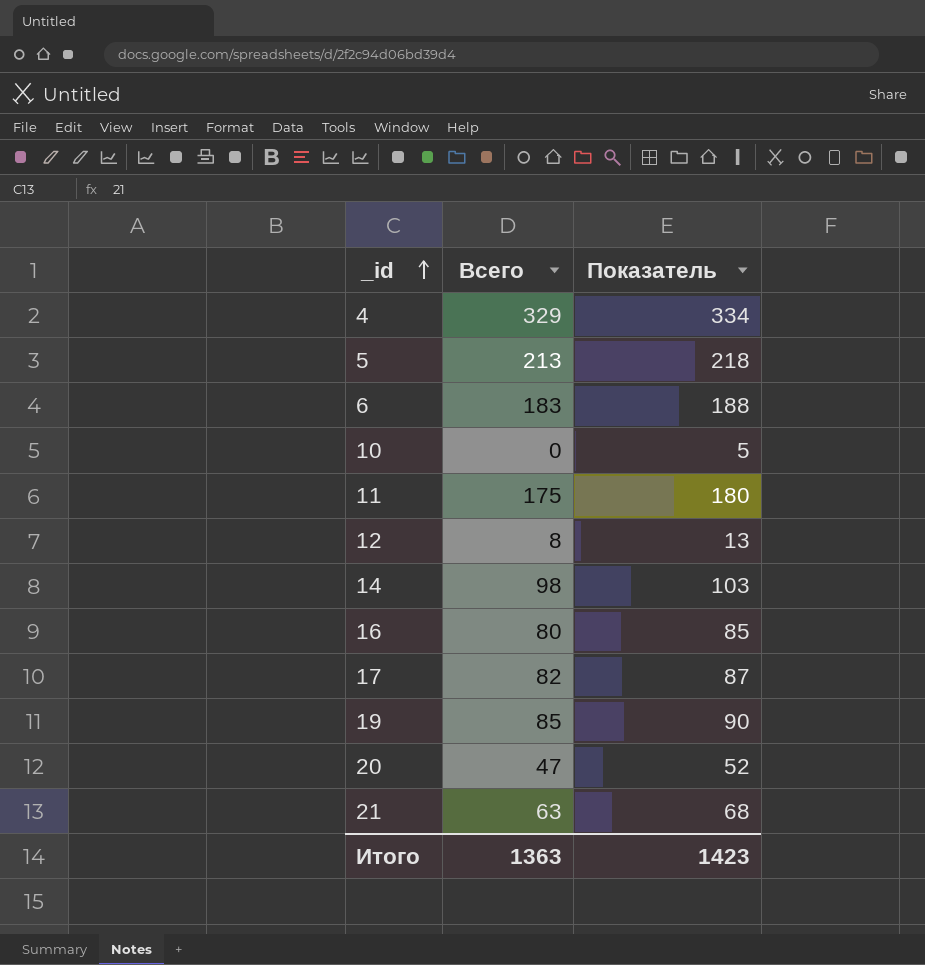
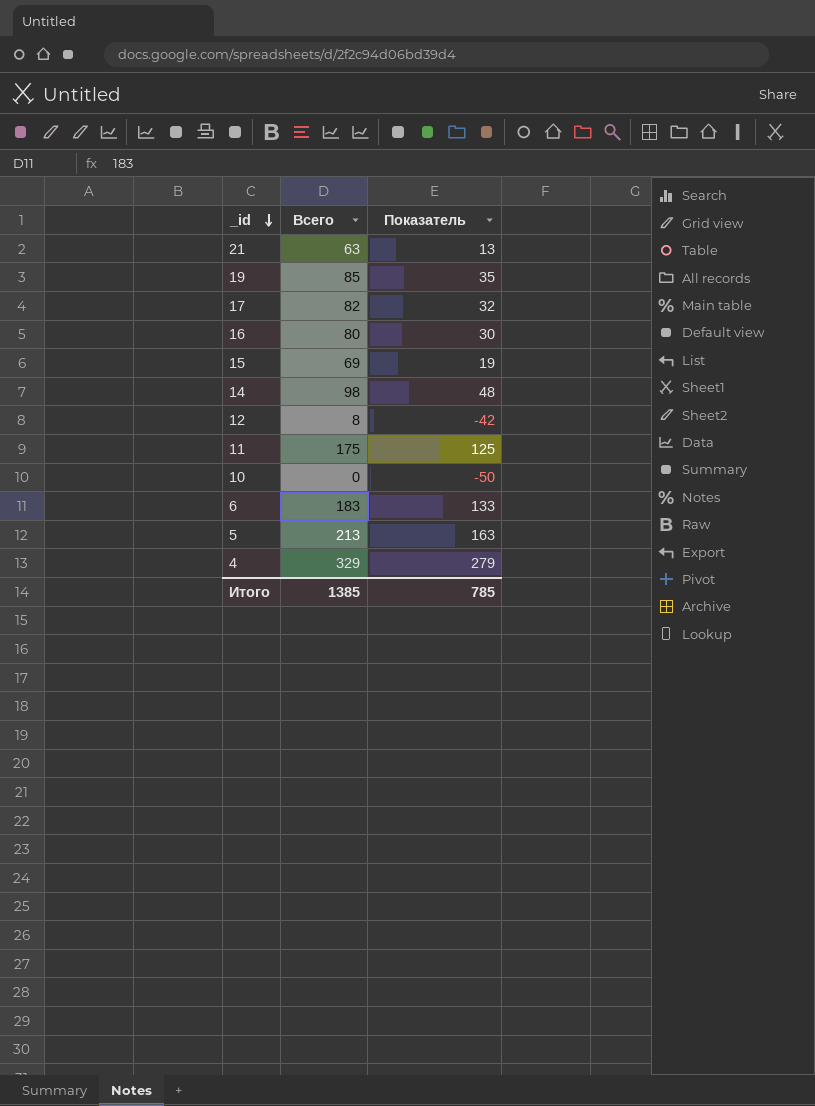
row order: _id ascending -> _id descending
column Показатель | formula: [Всего] + 5 -> [Всего] - 50
row 20: 47 | 52 -> none
row 15: none -> 69 | 19
Итого | Всего: 1363 -> 1385
Итого | Показатель: 1423 -> 785

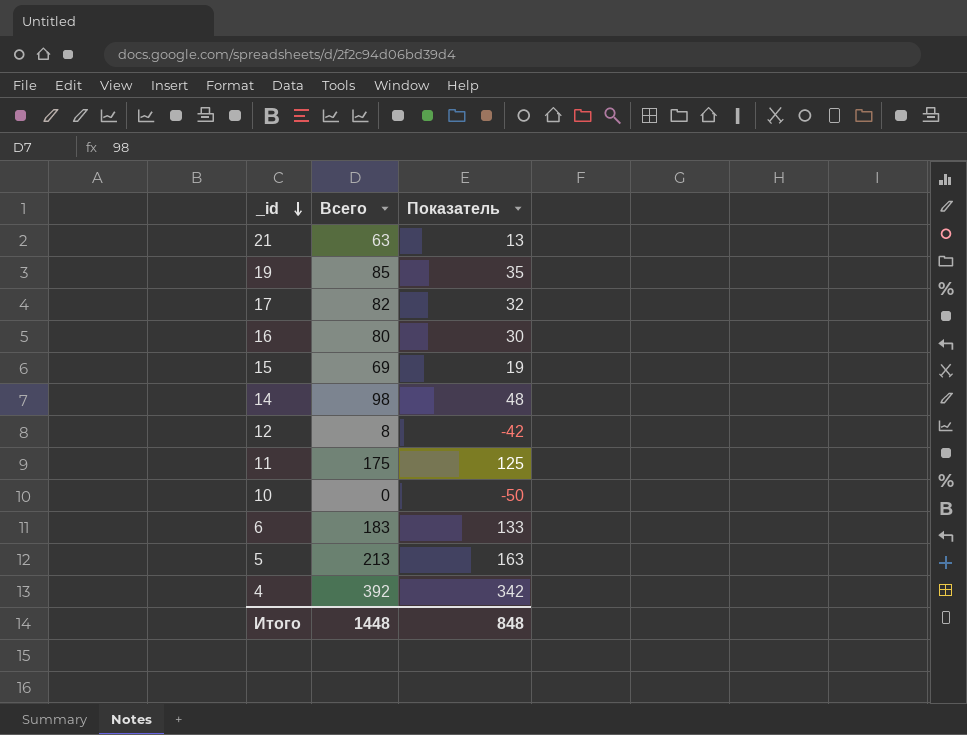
4 | Всего: 329 -> 392
4 | Показатель: 279 -> 342
Итого | Всего: 1385 -> 1448
Итого | Показатель: 785 -> 848

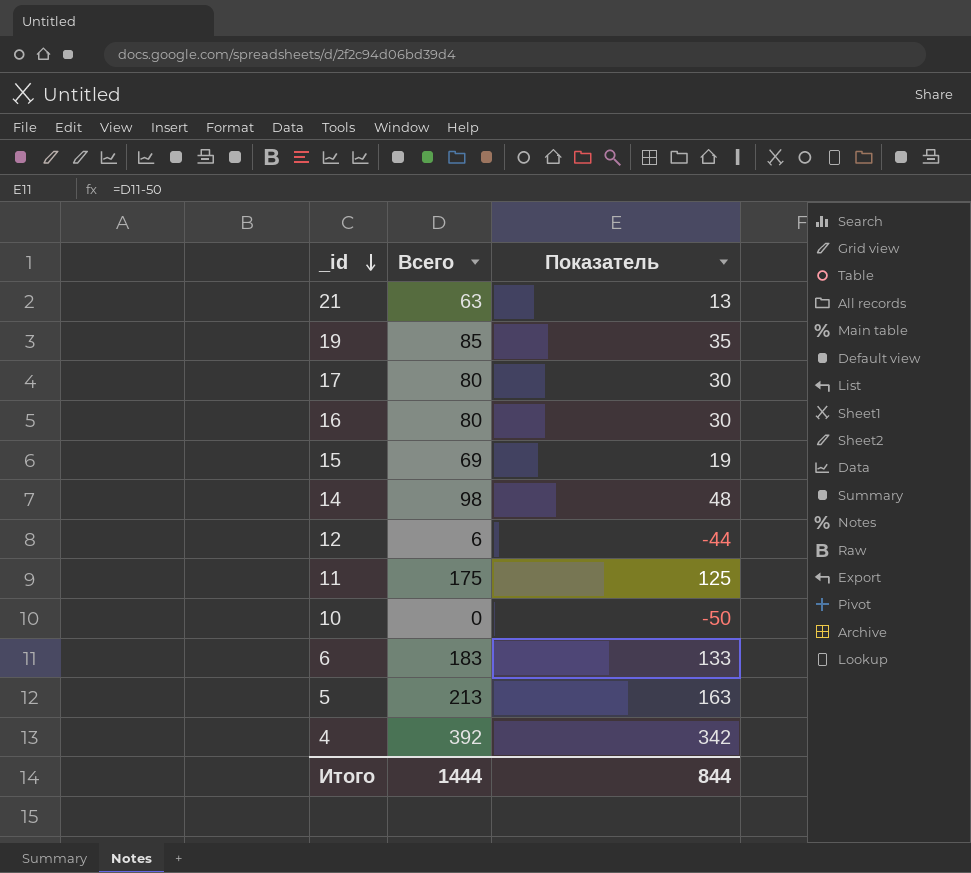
17 | Всего: 82 -> 80
17 | Показатель: 32 -> 30
12 | Всего: 8 -> 6
12 | Показатель: -42 -> -44
Итого | Всего: 1448 -> 1444
Итого | Показатель: 848 -> 844

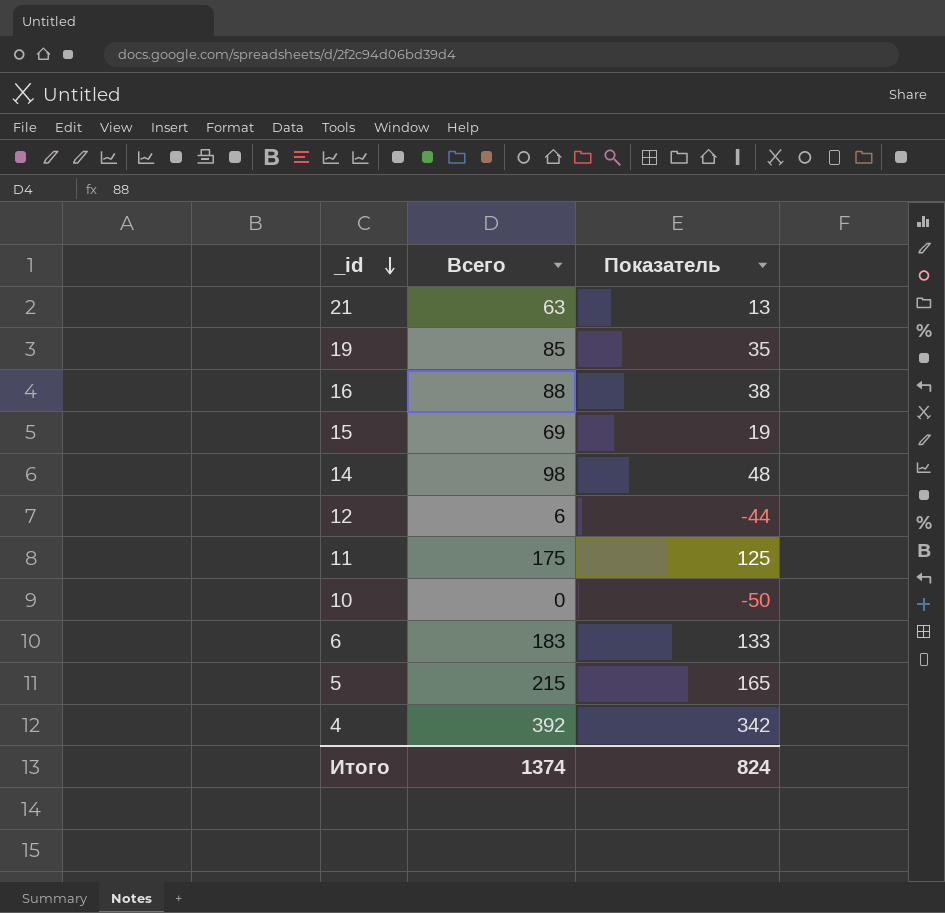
row 17: 80 | 30 -> none
16 | Всего: 80 -> 88
16 | Показатель: 30 -> 38
5 | Всего: 213 -> 215
5 | Показатель: 163 -> 165
Итого | Всего: 1444 -> 1374
Итого | Показатель: 844 -> 824

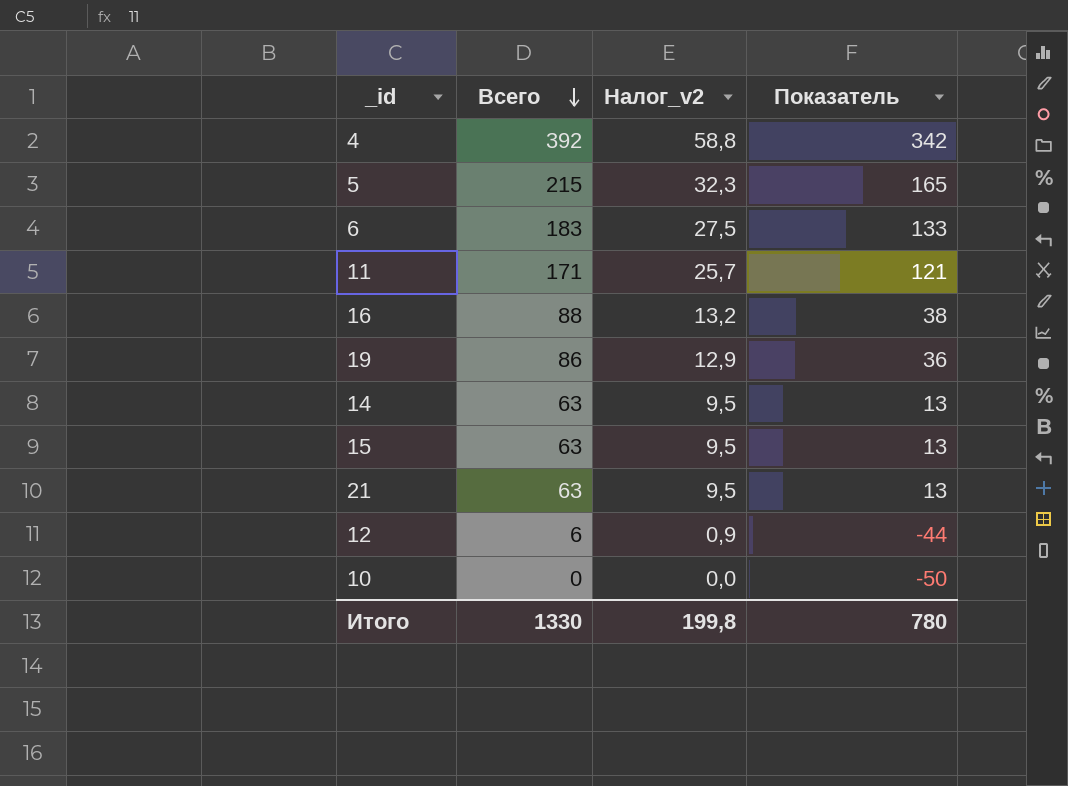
row order: _id descending -> Всего descending
column Налог_v2 | formula: none -> [Всего] * 0,15
11 | Всего: 175 -> 171
11 | Показатель: 125 -> 121
19 | Всего: 85 -> 86
19 | Показатель: 35 -> 36
14 | Всего: 98 -> 63
14 | Показатель: 48 -> 13
15 | Всего: 69 -> 63
15 | Показатель: 19 -> 13
Итого | Всего: 1374 -> 1330
Итого | Показатель: 824 -> 780

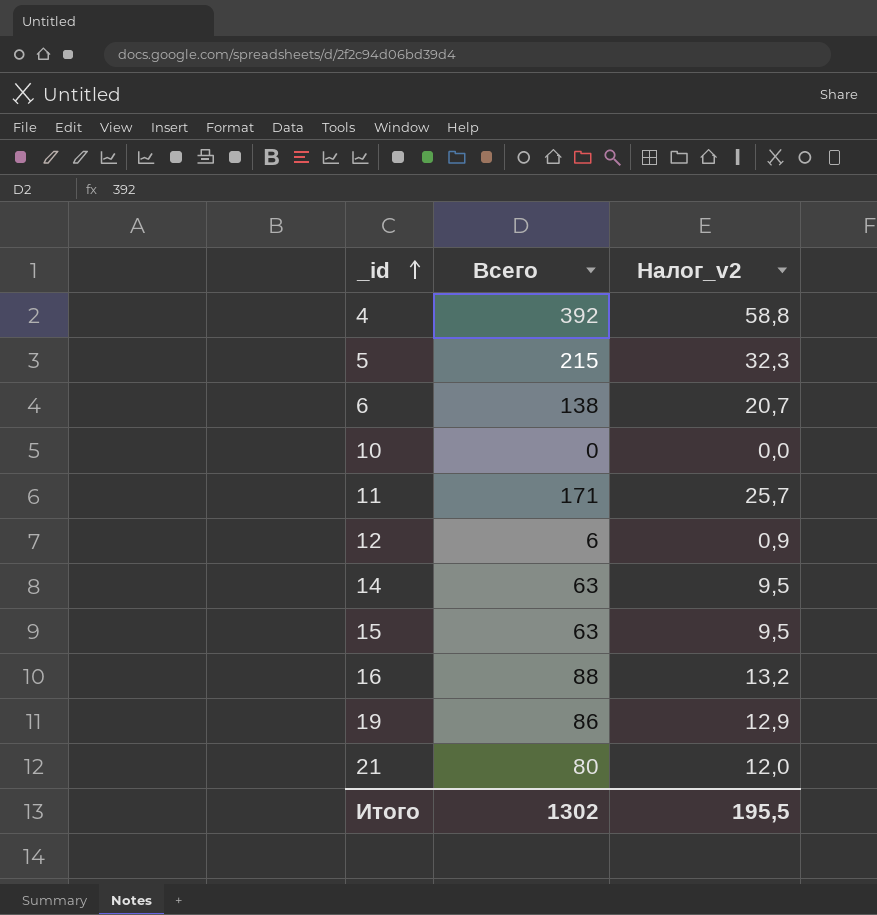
row order: Всего descending -> _id ascending
column Показатель | formula: [Всего] - 50 -> none
6 | Всего: 183 -> 138
6 | Налог_v2: 27,5 -> 20,7
21 | Всего: 63 -> 80
21 | Налог_v2: 9,5 -> 12,0
Итого | Всего: 1330 -> 1302
Итого | Налог_v2: 199,8 -> 195,5

